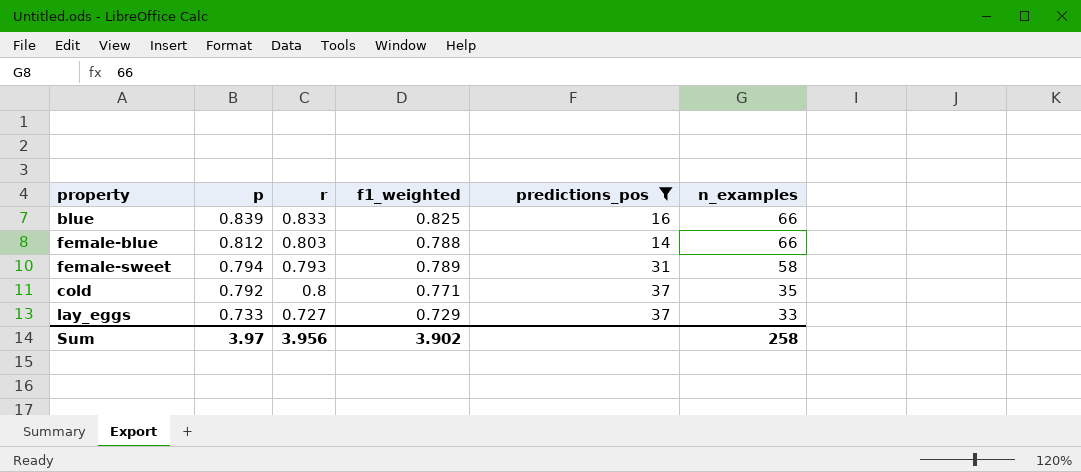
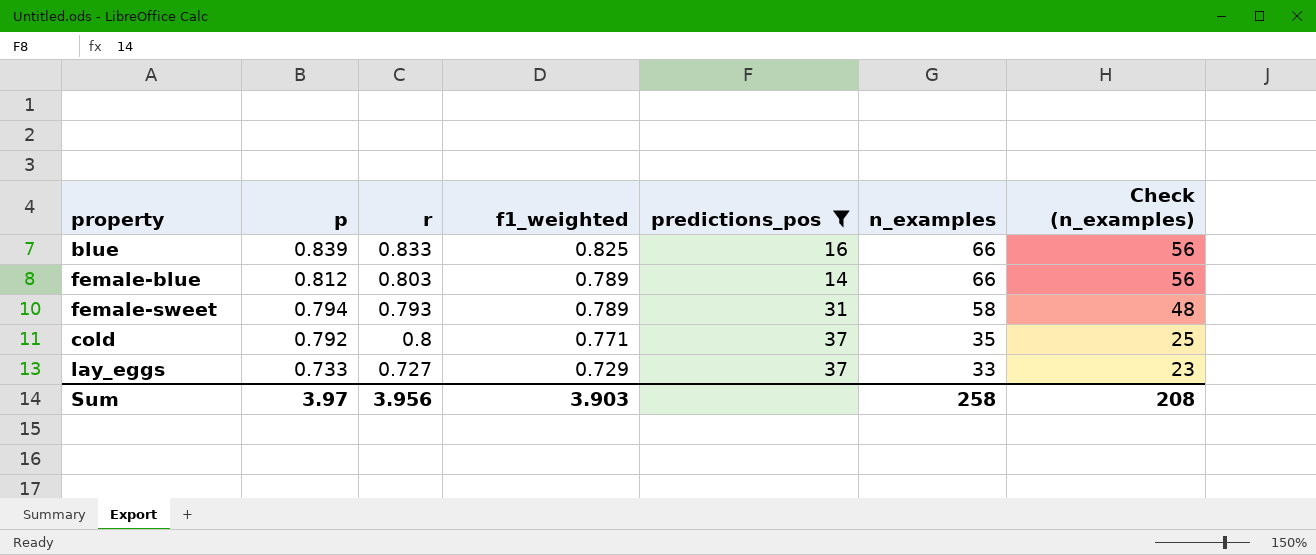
column Check (n_examples) | formula: none -> [n_examples] - 10
female-blue | f1_weighted: 0.788 -> 0.789
Sum | f1_weighted: 3.902 -> 3.903

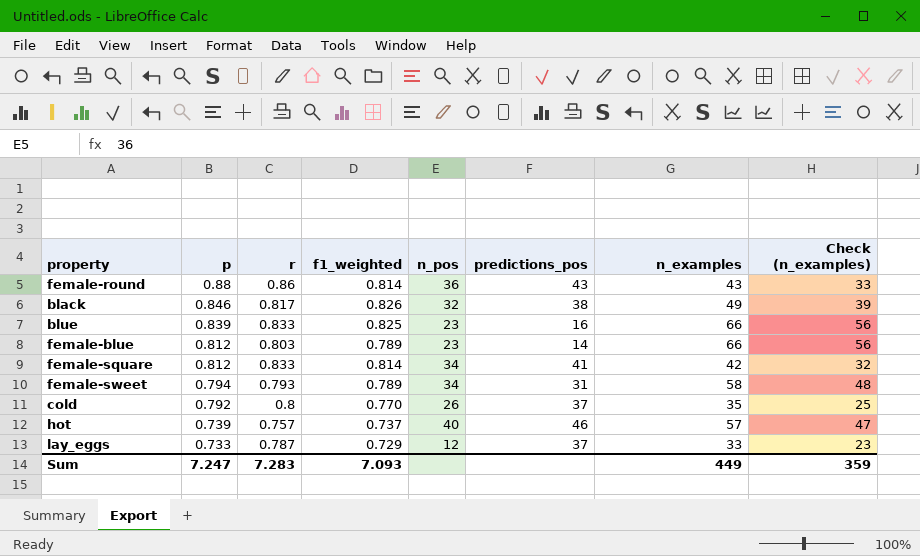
filter: predictions_pos <= 37 -> none
column n_pos | position: none -> 5
cold | f1_weighted: 0.771 -> 0.770
lay_eggs | r: 0.727 -> 0.787
Sum | p: 3.97 -> 7.247
Sum | r: 3.956 -> 7.283
Sum | f1_weighted: 3.903 -> 7.093
Sum | n_examples: 258 -> 449
Sum | Check (n_examples): 208 -> 359

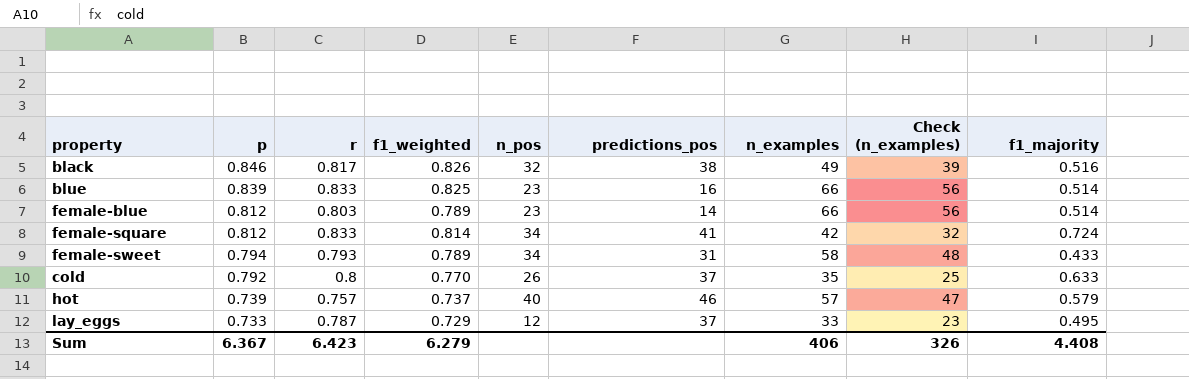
column f1_majority | position: none -> 9
row female-round: 0.88 | 0.86 | 0.814 | 36 | 43 | 43 | 33 -> none
Sum | p: 7.247 -> 6.367
Sum | r: 7.283 -> 6.423
Sum | f1_weighted: 7.093 -> 6.279
Sum | n_examples: 449 -> 406
Sum | Check (n_examples): 359 -> 326

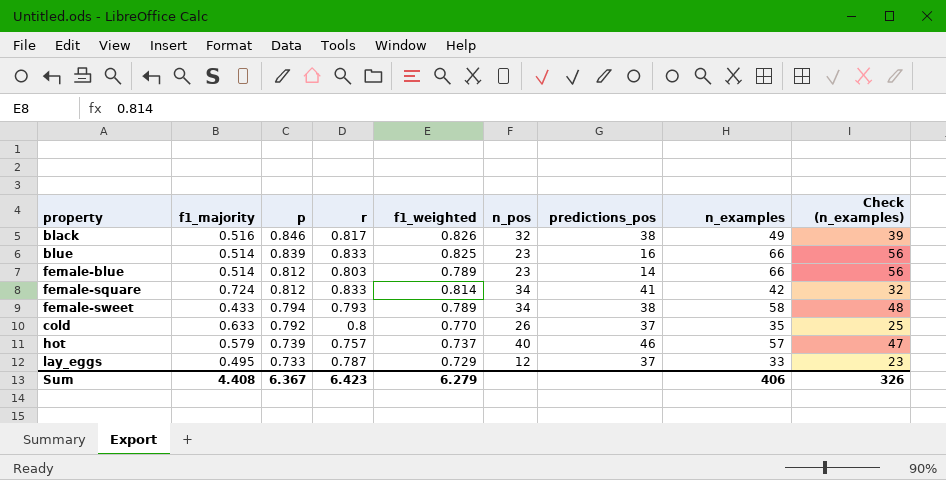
column f1_majority | position: 9 -> 2
female-sweet | predictions_pos: 31 -> 38

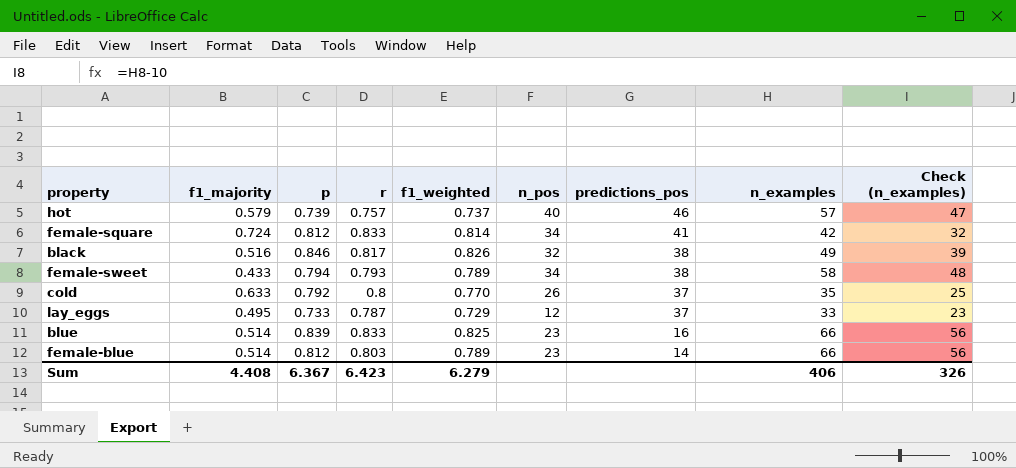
row order: p descending -> predictions_pos descending

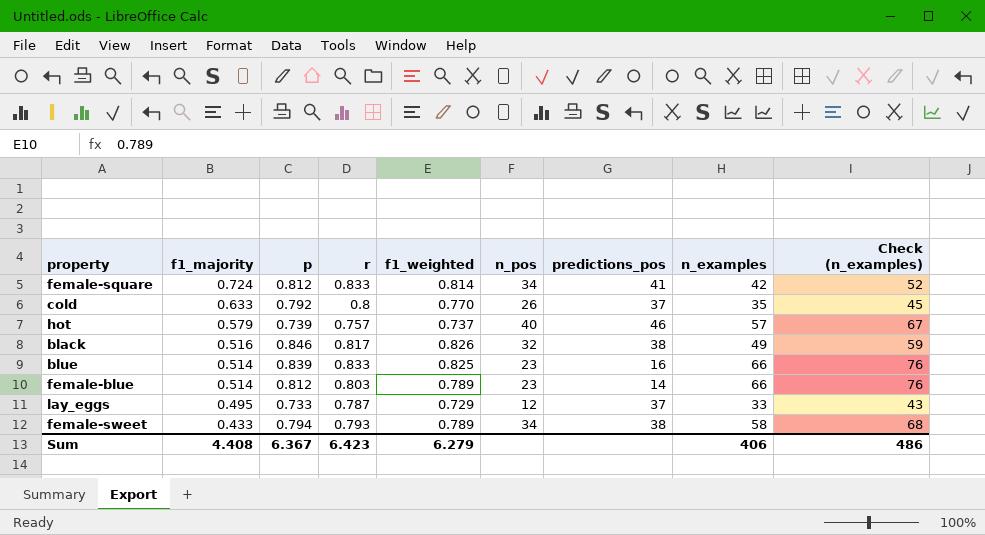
row order: predictions_pos descending -> f1_majority descending
column Check (n_examples) | formula: [n_examples] - 10 -> [n_examples] + 10
Sum | Check (n_examples): 326 -> 486

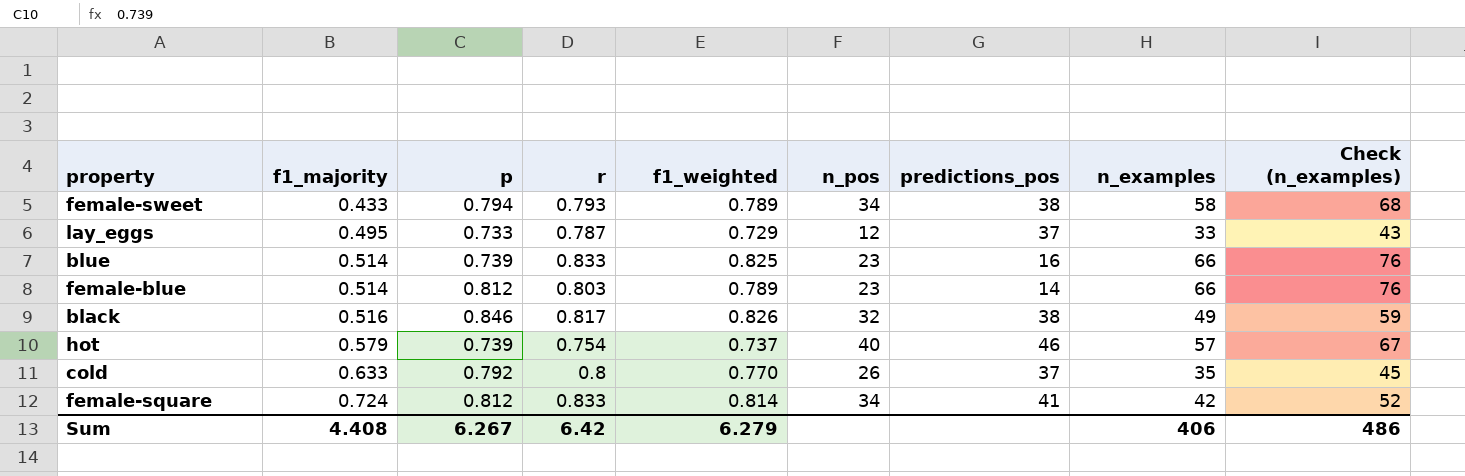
row order: f1_majority descending -> f1_majority ascending
blue | p: 0.839 -> 0.739
hot | r: 0.757 -> 0.754
Sum | p: 6.367 -> 6.267
Sum | r: 6.423 -> 6.42

